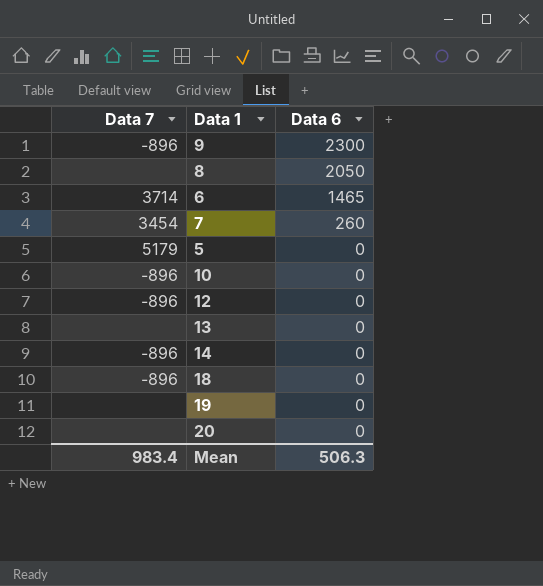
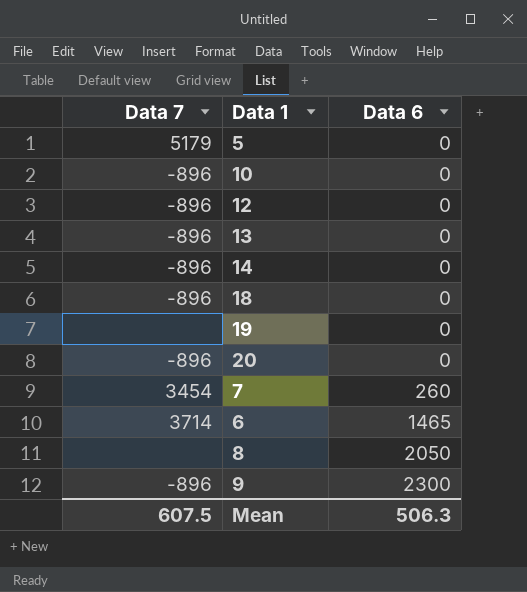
row order: Data 6 descending -> Data 6 ascending
13 | Data 7: none -> -896
20 | Data 7: none -> -896
Mean | Data 7: 983.4 -> 607.5

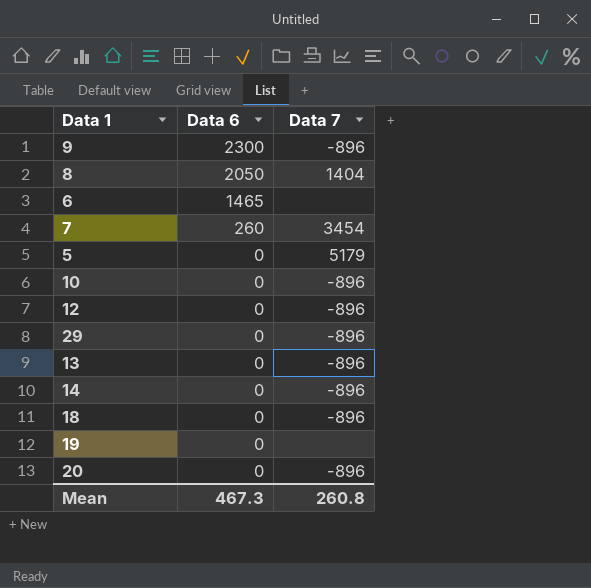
row order: Data 6 ascending -> Data 6 descending
column Data 7 | position: 1 -> 3
8 | Data 7: none -> 1404
6 | Data 7: 3714 -> none
row 29: none -> 0 | -896
Mean | Data 6: 506.3 -> 467.3
Mean | Data 7: 607.5 -> 260.8

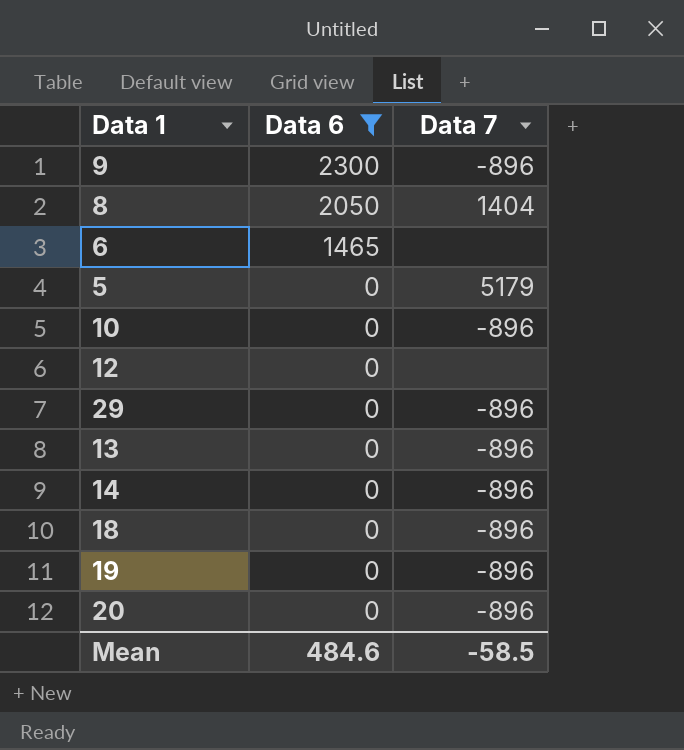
filter: none -> Data 6 != 260
12 | Data 7: -896 -> none
19 | Data 7: none -> -896
Mean | Data 6: 467.3 -> 484.6
Mean | Data 7: 260.8 -> -58.5

